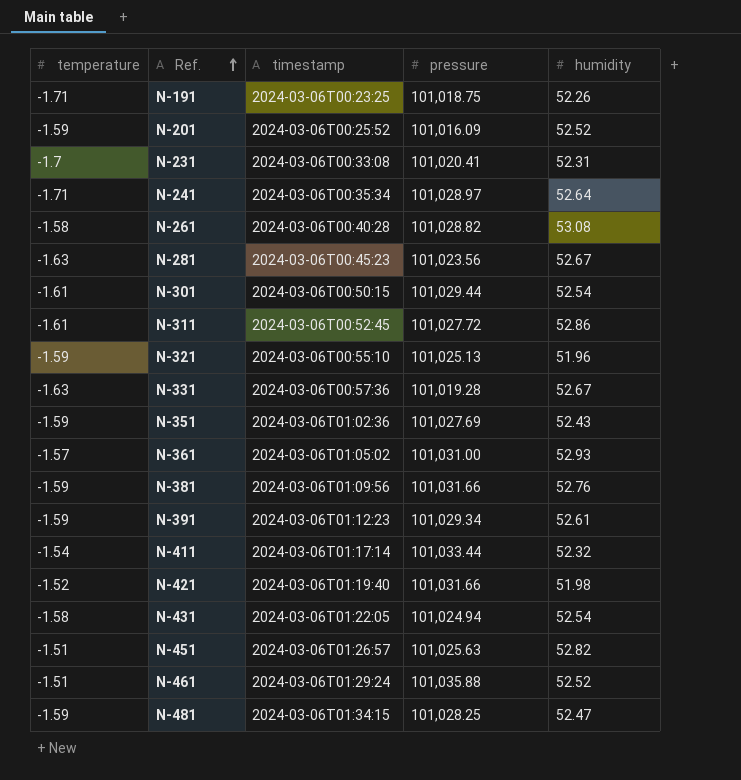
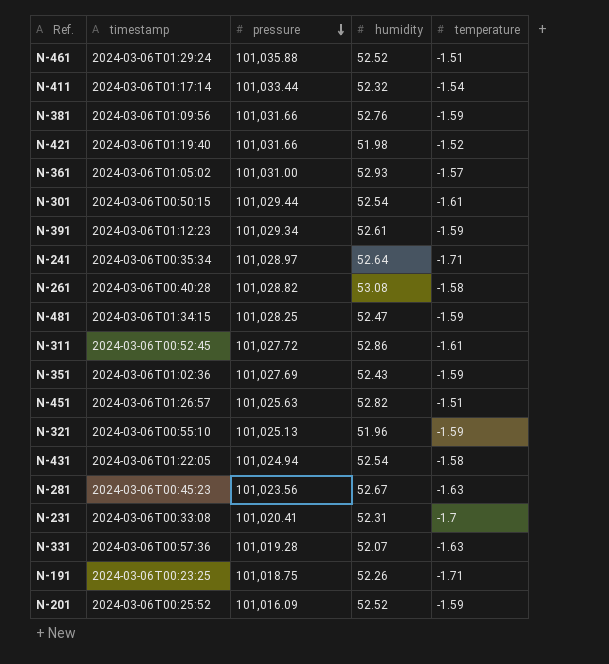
row order: Ref. ascending -> pressure descending
column temperature | position: 1 -> 5
N-331 | humidity: 52.67 -> 52.07

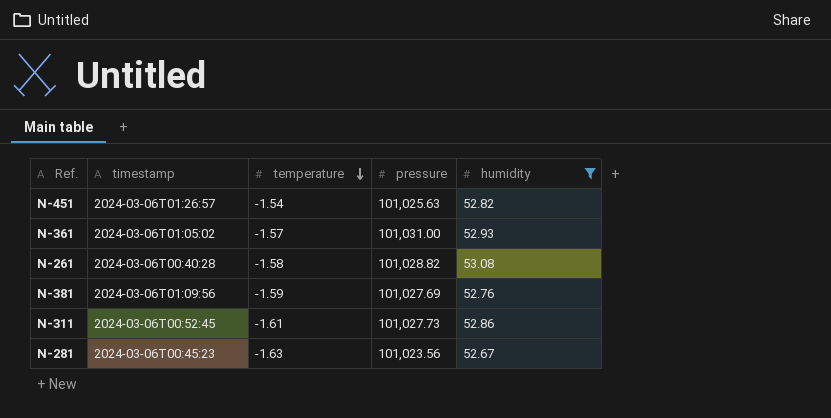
filter: none -> humidity >= 52.67
row order: pressure descending -> temperature descending
column temperature | position: 5 -> 3
N-451 | temperature: -1.51 -> -1.54
N-381 | pressure: 101,031.66 -> 101,027.69
N-311 | pressure: 101,027.72 -> 101,027.73

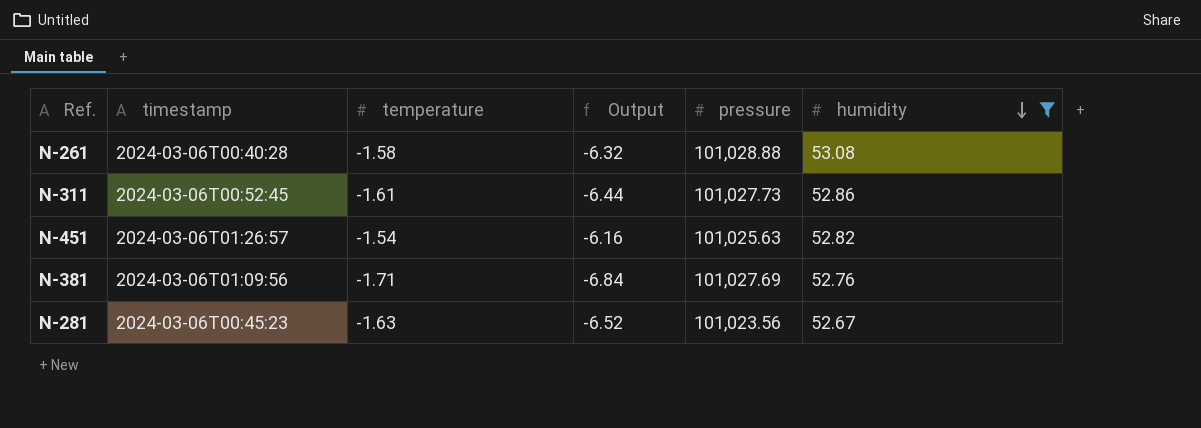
row order: temperature descending -> humidity descending
column Output | formula: none -> [temperature] * 4
row N-361: 2024-03-06T01:05:02 | -1.57 | 101,031.00 | 52.93 -> none
N-261 | pressure: 101,028.82 -> 101,028.88
N-381 | temperature: -1.59 -> -1.71

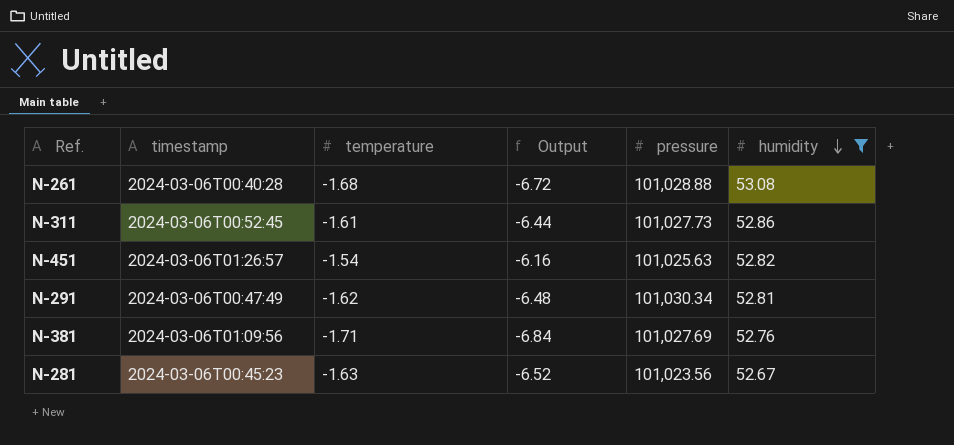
N-261 | temperature: -1.58 -> -1.68
N-261 | Output: -6.32 -> -6.72
row N-291: none -> 2024-03-06T00:47:49 | -1.62 | -6.48 | 101,030.34 | 52.81

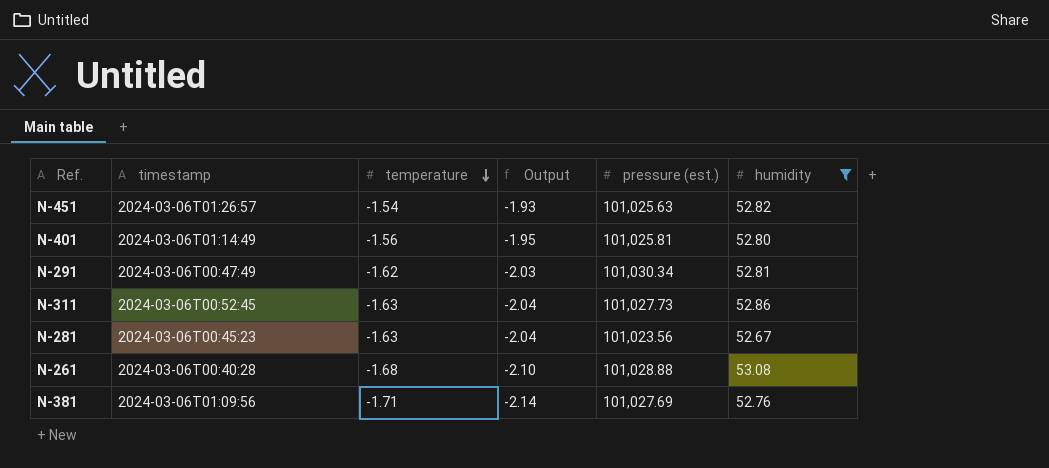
row order: humidity descending -> temperature descending
column Output | formula: [temperature] * 4 -> [temperature] * 1.25
column name: pressure -> pressure (est.)
row N-401: none -> 2024-03-06T01:14:49 | -1.56 | -1.95 | 101,025.81 | 52.80
N-311 | temperature: -1.61 -> -1.63

